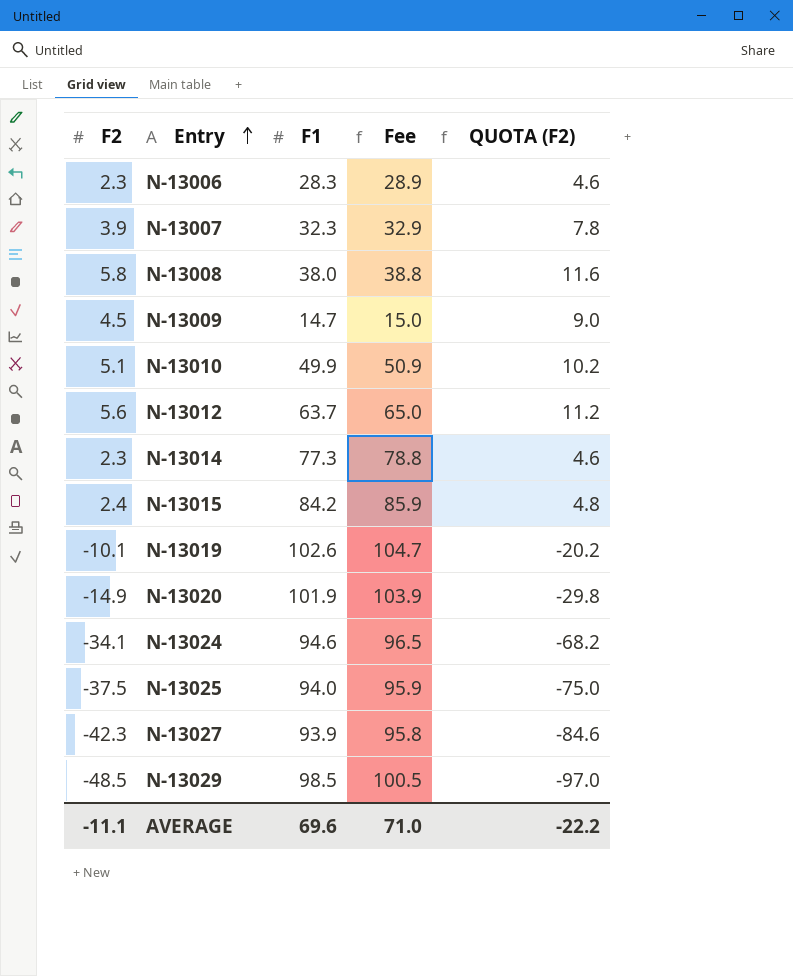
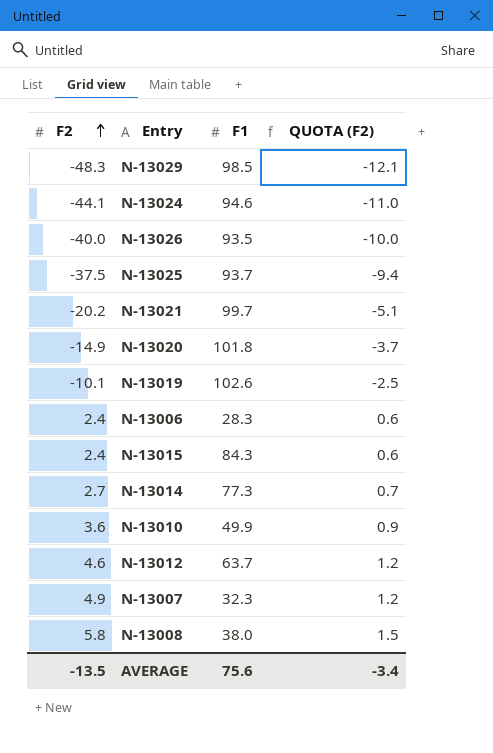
row order: Entry ascending -> F2 ascending
column Fee | formula: [F1] * 1.02 -> none
column QUOTA (F2) | formula: [F2] * 2 -> [F2] * 0.25
row N-13009: 4.5 | 14.7 | 15.0 | 9.0 -> none
row N-13027: -42.3 | 93.9 | 95.8 | -84.6 -> none
N-13029 | F2: -48.5 -> -48.3
N-13024 | F2: -34.1 -> -44.1
row N-13026: none -> -40.0 | 93.5 | -10.0
N-13025 | F1: 94.0 -> 93.7
row N-13021: none -> -20.2 | 99.7 | -5.1
N-13020 | F1: 101.9 -> 101.8
N-13006 | F2: 2.3 -> 2.4
N-13015 | F1: 84.2 -> 84.3
N-13014 | F2: 2.3 -> 2.7
N-13010 | F2: 5.1 -> 3.6
N-13012 | F2: 5.6 -> 4.6
N-13007 | F2: 3.9 -> 4.9
AVERAGE | F2: -11.1 -> -13.5
AVERAGE | F1: 69.6 -> 75.6
AVERAGE | QUOTA (F2): -22.2 -> -3.4

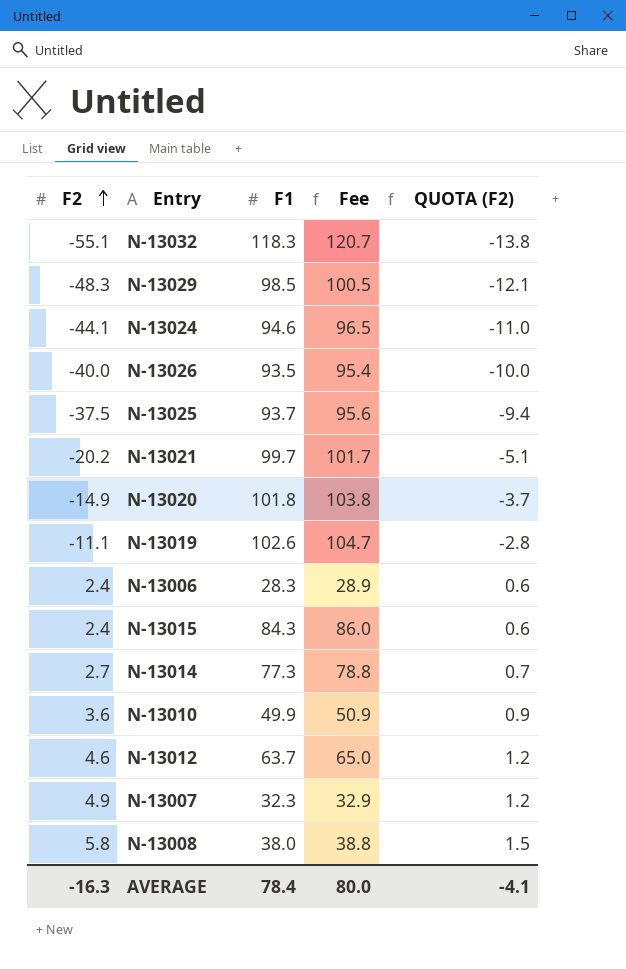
column Fee | formula: none -> [F1] * 1.02
row N-13032: none -> -55.1 | 118.3 | 120.7 | -13.8
N-13019 | F2: -10.1 -> -11.1
N-13019 | QUOTA (F2): -2.5 -> -2.8
AVERAGE | F2: -13.5 -> -16.3
AVERAGE | F1: 75.6 -> 78.4
AVERAGE | QUOTA (F2): -3.4 -> -4.1

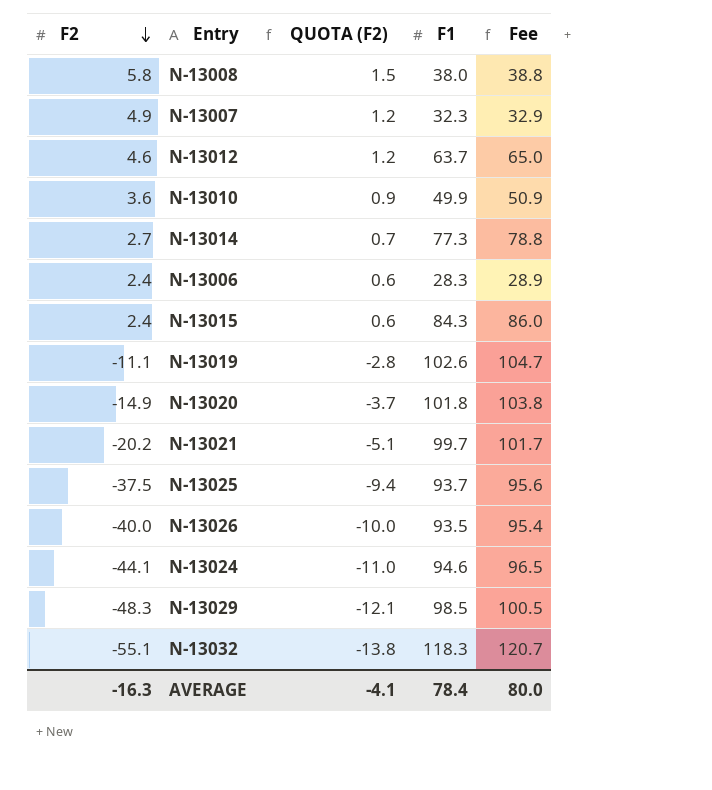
row order: F2 ascending -> F2 descending
column QUOTA (F2) | position: 5 -> 3

